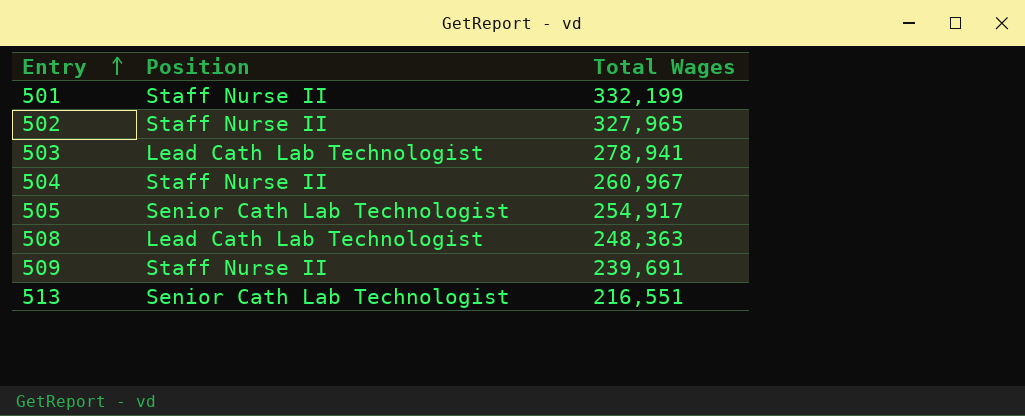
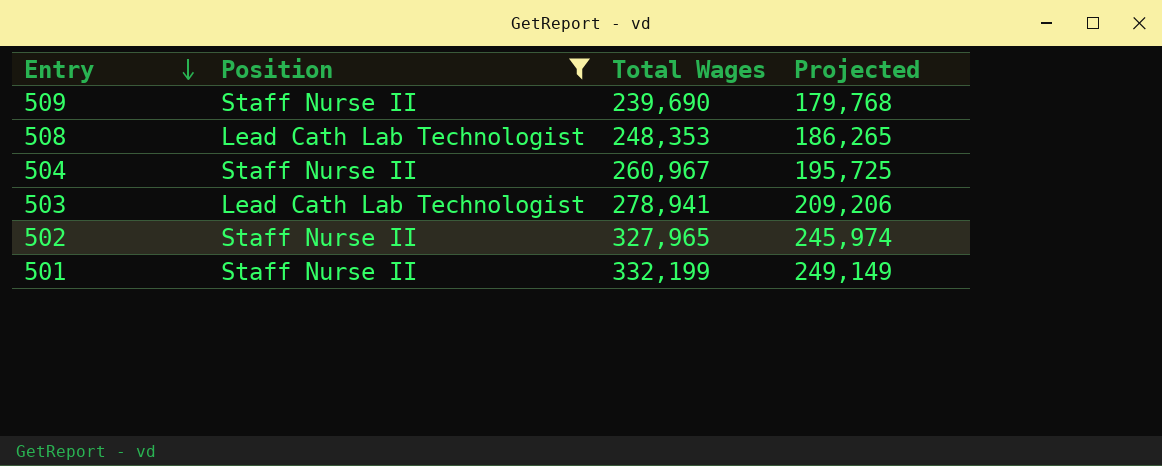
filter: none -> Position != Senior Cath Lab Technologist
row order: Entry ascending -> Entry descending
column Projected | formula: none -> [Total Wages] * 0.75
509 | Total Wages: 239,691 -> 239,690
508 | Total Wages: 248,363 -> 248,353

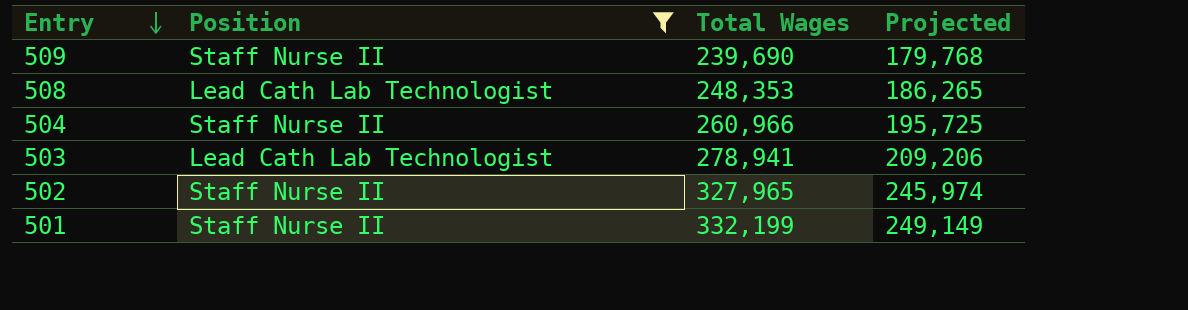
504 | Total Wages: 260,967 -> 260,966

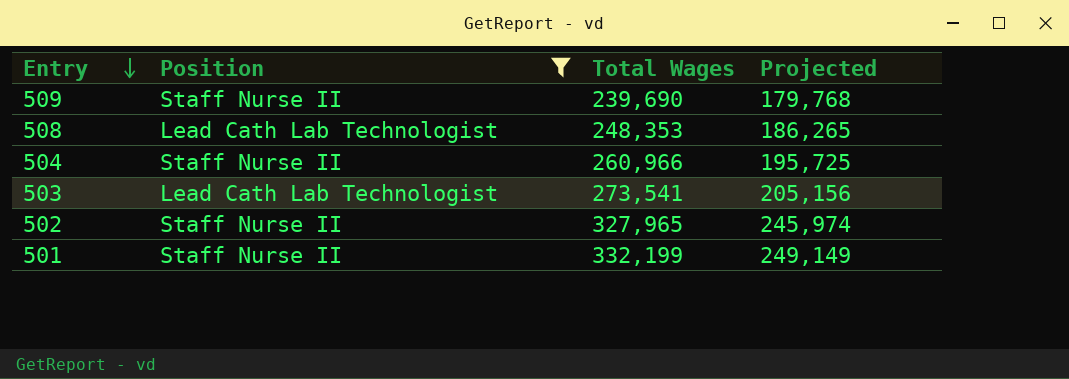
503 | Total Wages: 278,941 -> 273,541
503 | Projected: 209,206 -> 205,156

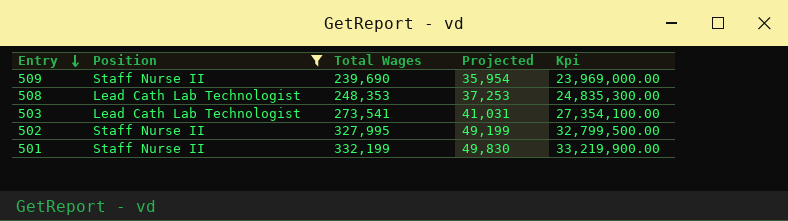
column Projected | formula: [Total Wages] * 0.75 -> [Total Wages] * 0.15
column Kpi | formula: none -> [Total Wages] * 100
row 504: Staff Nurse II | 260,966 | 195,725 -> none
502 | Total Wages: 327,965 -> 327,995

